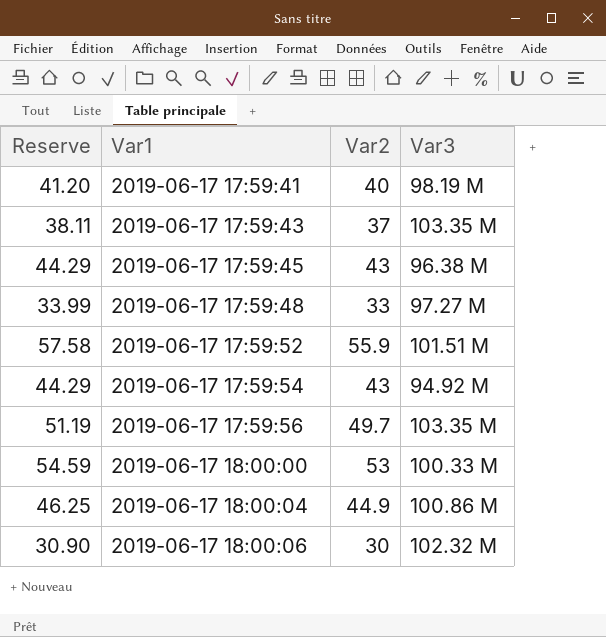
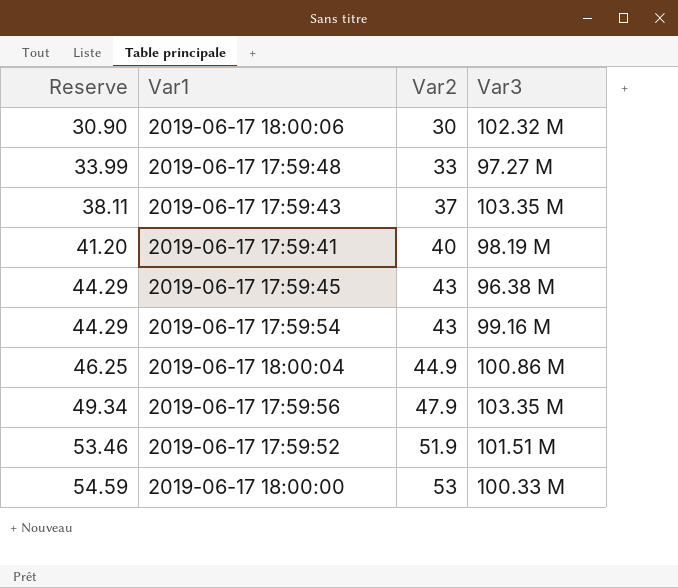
row order: Var1 ascending -> Reserve ascending
2019-06-17 17:59:54 | Var3: 94.92 M -> 99.16 M
2019-06-17 17:59:56 | Reserve: 51.19 -> 49.34
2019-06-17 17:59:56 | Var2: 49.7 -> 47.9
2019-06-17 17:59:52 | Reserve: 57.58 -> 53.46
2019-06-17 17:59:52 | Var2: 55.9 -> 51.9

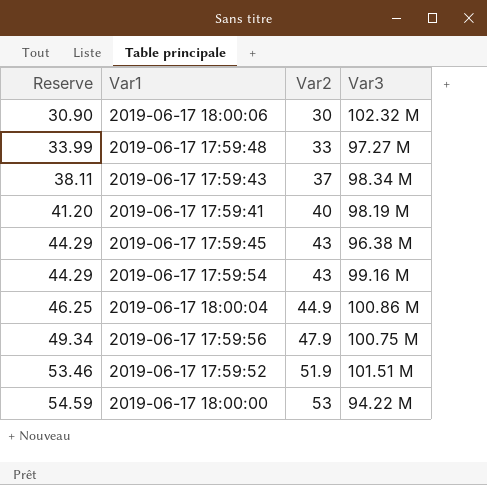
2019-06-17 17:59:43 | Var3: 103.35 M -> 98.34 M
2019-06-17 17:59:56 | Var3: 103.35 M -> 100.75 M
2019-06-17 18:00:00 | Var3: 100.33 M -> 94.22 M

